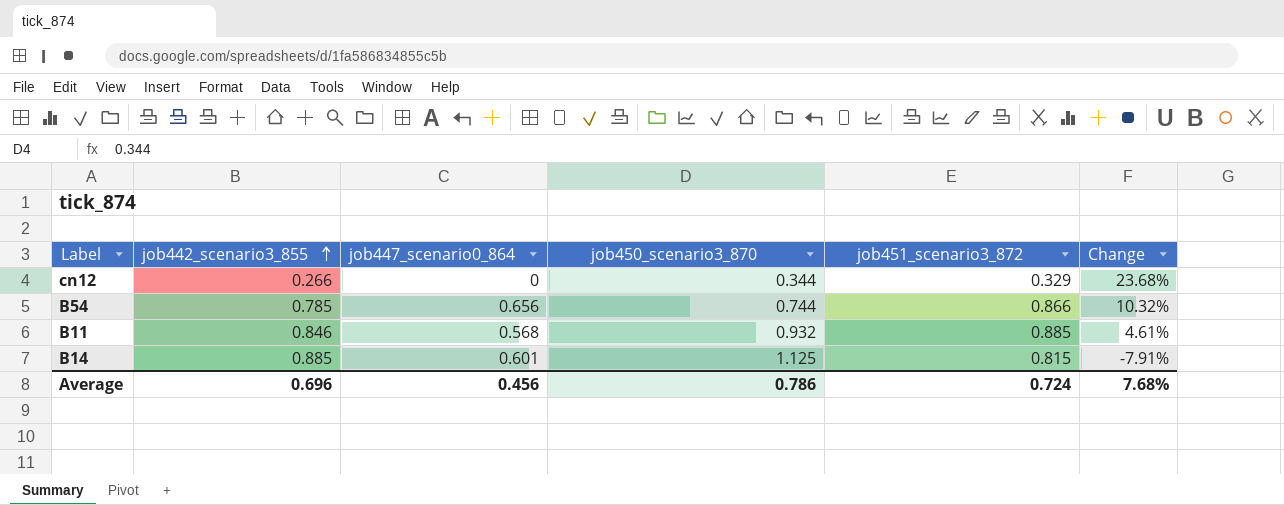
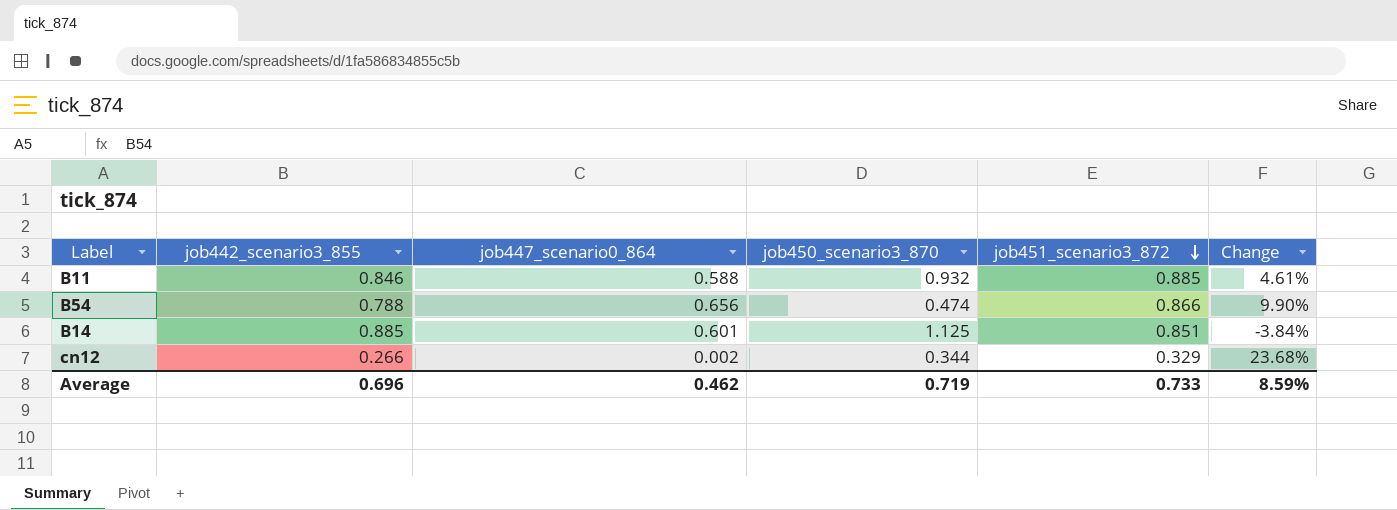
row order: job442_scenario3_855 ascending -> job451_scenario3_872 descending
B11 | job447_scenario0_864: 0.568 -> 0.588
B54 | job442_scenario3_855: 0.785 -> 0.788
B54 | job450_scenario3_870: 0.744 -> 0.474
B54 | Change: 10.32% -> 9.90%
B14 | job451_scenario3_872: 0.815 -> 0.851
B14 | Change: -7.91% -> -3.84%
cn12 | job447_scenario0_864: 0 -> 0.002
Average | job447_scenario0_864: 0.456 -> 0.462
Average | job450_scenario3_870: 0.786 -> 0.719
Average | job451_scenario3_872: 0.724 -> 0.733
Average | Change: 7.68% -> 8.59%

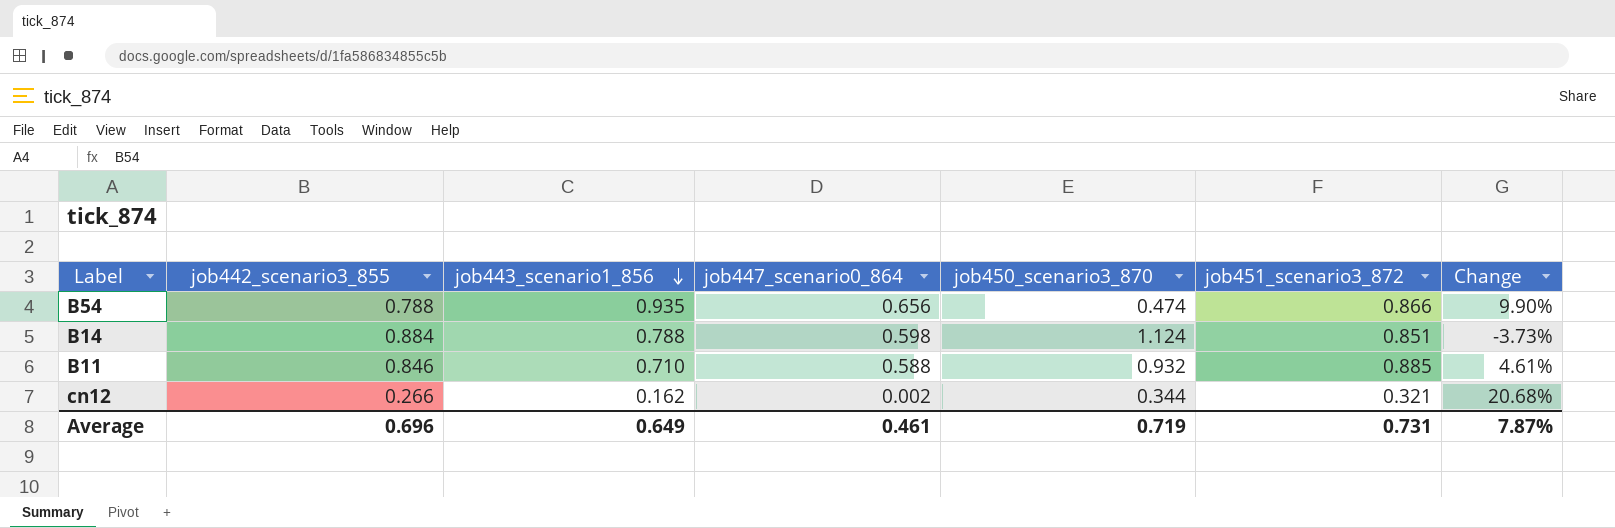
row order: job451_scenario3_872 descending -> job443_scenario1_856 descending
column job443_scenario1_856 | position: none -> 3
B14 | job442_scenario3_855: 0.885 -> 0.884
B14 | job447_scenario0_864: 0.601 -> 0.598
B14 | job450_scenario3_870: 1.125 -> 1.124
B14 | Change: -3.84% -> -3.73%
cn12 | job451_scenario3_872: 0.329 -> 0.321
cn12 | Change: 23.68% -> 20.68%
Average | job447_scenario0_864: 0.462 -> 0.461
Average | job451_scenario3_872: 0.733 -> 0.731
Average | Change: 8.59% -> 7.87%

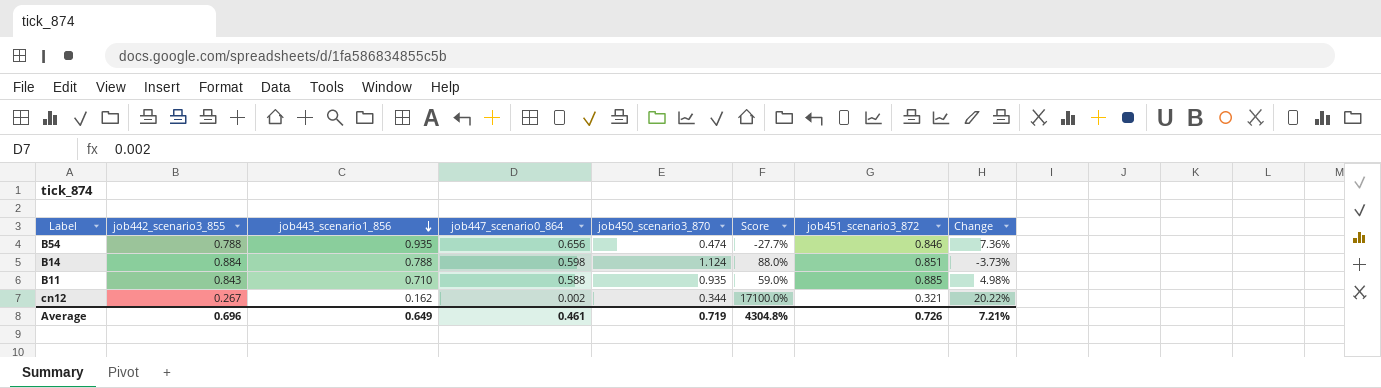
column Score | formula: none -> ([job450_scenario3_870] - [job447_scenario0_864]) / [job447_scenario0_864]
B54 | job451_scenario3_872: 0.866 -> 0.846
B54 | Change: 9.90% -> 7.36%
B11 | job442_scenario3_855: 0.846 -> 0.843
B11 | job450_scenario3_870: 0.932 -> 0.935
B11 | Change: 4.61% -> 4.98%
cn12 | job442_scenario3_855: 0.266 -> 0.267
cn12 | Change: 20.68% -> 20.22%
Average | job451_scenario3_872: 0.731 -> 0.726
Average | Change: 7.87% -> 7.21%

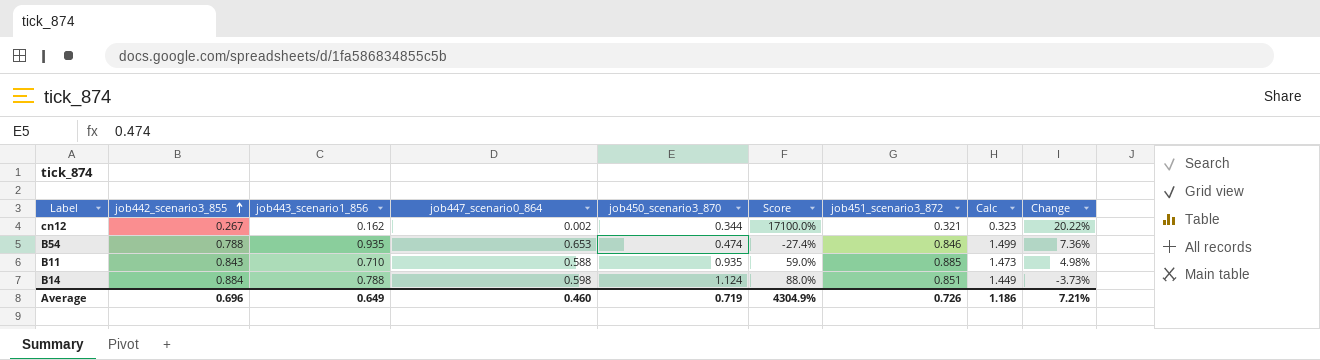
row order: job443_scenario1_856 descending -> job442_scenario3_855 ascending
column Calc | formula: none -> [job447_scenario0_864] + [job451_scenario3_872]
B54 | job447_scenario0_864: 0.656 -> 0.653
B54 | Score: -27.7% -> -27.4%
Average | job447_scenario0_864: 0.461 -> 0.460
Average | Score: 4304.8% -> 4304.9%

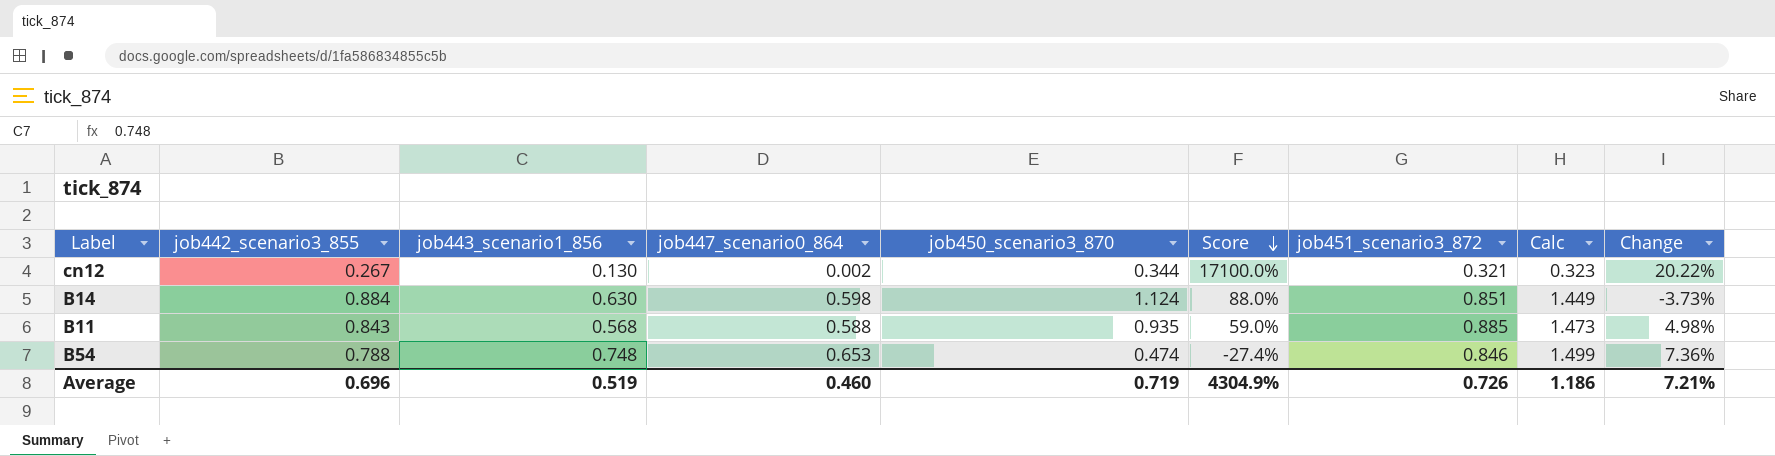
row order: job442_scenario3_855 ascending -> Score descending
cn12 | job443_scenario1_856: 0.162 -> 0.130
B14 | job443_scenario1_856: 0.788 -> 0.630
B11 | job443_scenario1_856: 0.710 -> 0.568
B54 | job443_scenario1_856: 0.935 -> 0.748
Average | job443_scenario1_856: 0.649 -> 0.519

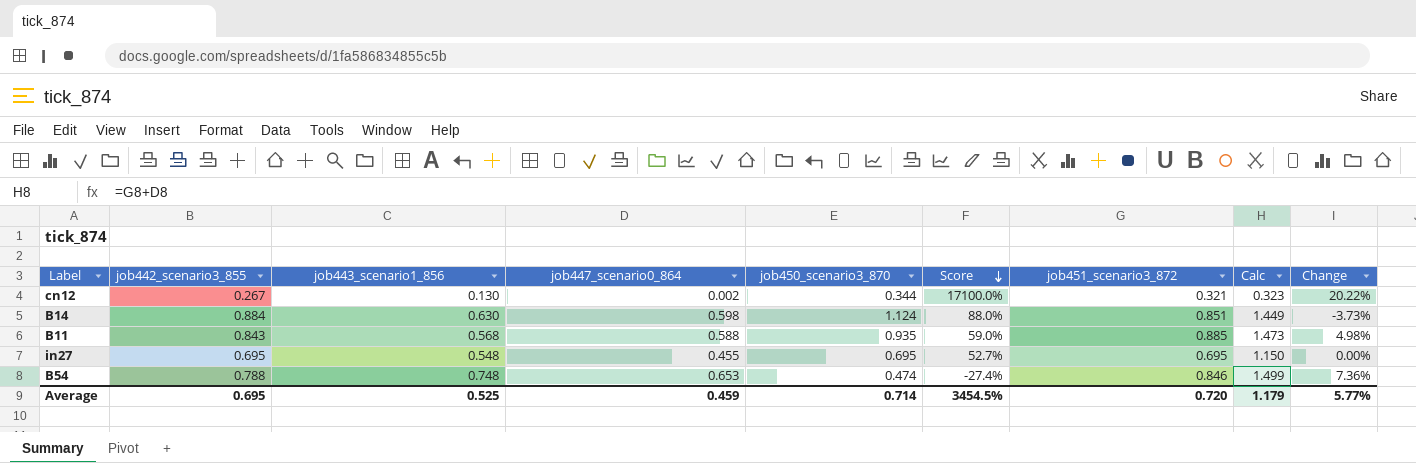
row in27: none -> 0.695 | 0.548 | 0.455 | 0.695 | 52.7% | 0.695 | 1.150 | 0.00%
Average | job442_scenario3_855: 0.696 -> 0.695
Average | job443_scenario1_856: 0.519 -> 0.525
Average | job447_scenario0_864: 0.460 -> 0.459
Average | job450_scenario3_870: 0.719 -> 0.714
Average | Score: 4304.9% -> 3454.5%
Average | job451_scenario3_872: 0.726 -> 0.720
Average | Calc: 1.186 -> 1.179
Average | Change: 7.21% -> 5.77%

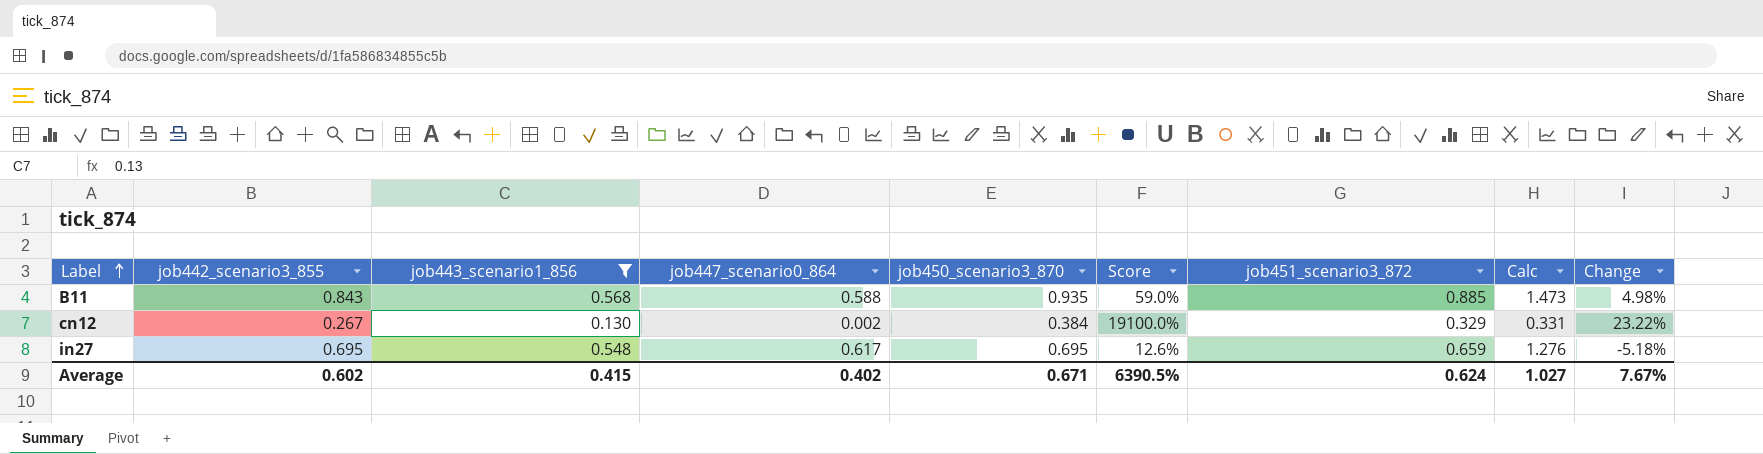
filter: none -> job443_scenario1_856 <= 0.568
row order: Score descending -> Label ascending
cn12 | job450_scenario3_870: 0.344 -> 0.384
cn12 | Score: 17100.0% -> 19100.0%
cn12 | job451_scenario3_872: 0.321 -> 0.329
cn12 | Calc: 0.323 -> 0.331
cn12 | Change: 20.22% -> 23.22%
in27 | job447_scenario0_864: 0.455 -> 0.617
in27 | Score: 52.7% -> 12.6%
in27 | job451_scenario3_872: 0.695 -> 0.659
in27 | Calc: 1.150 -> 1.276
in27 | Change: 0.00% -> -5.18%
Average | job442_scenario3_855: 0.695 -> 0.602
Average | job443_scenario1_856: 0.525 -> 0.415
Average | job447_scenario0_864: 0.459 -> 0.402
Average | job450_scenario3_870: 0.714 -> 0.671
Average | Score: 3454.5% -> 6390.5%
Average | job451_scenario3_872: 0.720 -> 0.624
Average | Calc: 1.179 -> 1.027
Average | Change: 5.77% -> 7.67%

